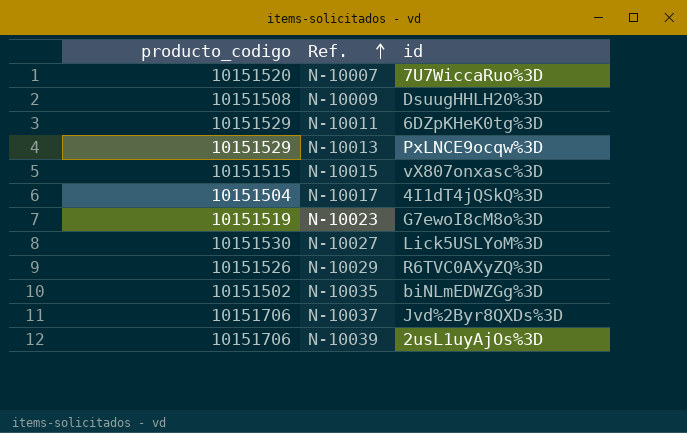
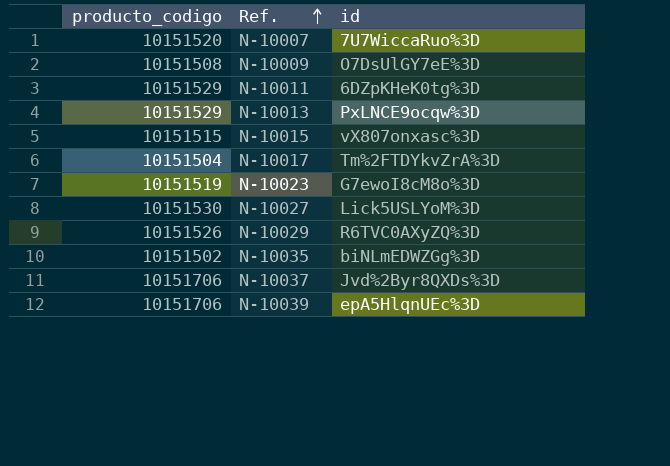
N-10009 | id: DsuugHHLH20%3D -> O7DsUlGY7eE%3D
N-10017 | id: 4I1dT4jQSkQ%3D -> Tm%2FTDYkvZrA%3D
N-10039 | id: 2usL1uyAjOs%3D -> epA5HlqnUEc%3D

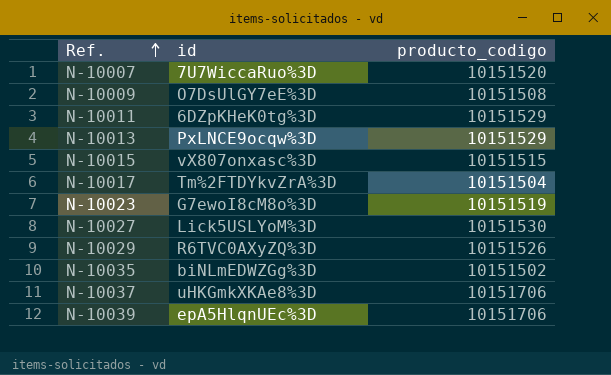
column producto_codigo | position: 1 -> 3
N-10037 | id: Jvd%2Byr8QXDs%3D -> uHKGmkXKAe8%3D

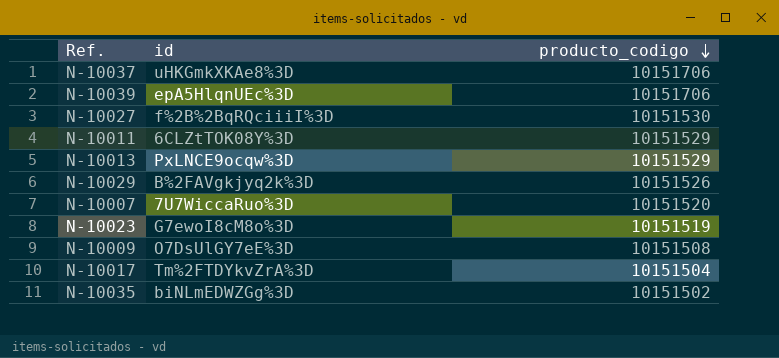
row order: Ref. ascending -> producto_codigo descending
row N-10015: vX807onxasc%3D | 10151515 -> none
N-10027 | id: Lick5USLYoM%3D -> f%2B%2BqRQciiiI%3D
N-10011 | id: 6DZpKHeK0tg%3D -> 6CLZtTOK08Y%3D
N-10029 | id: R6TVC0AXyZQ%3D -> B%2FAVgkjyq2k%3D

